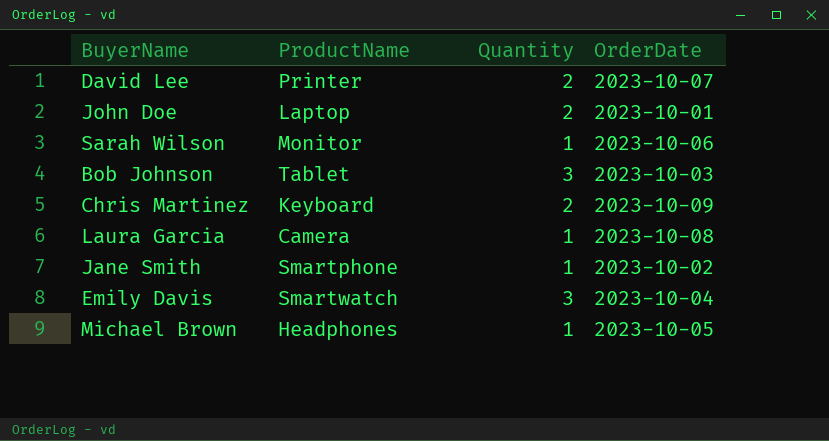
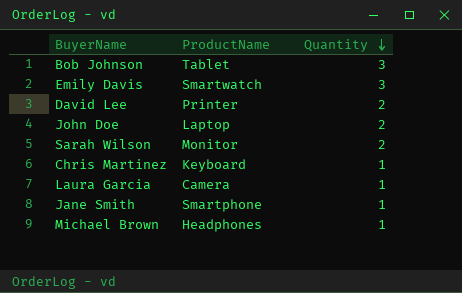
row order: none -> Quantity descending
column OrderDate | position: 4 -> none
Sarah Wilson | Quantity: 1 -> 2
Chris Martinez | Quantity: 2 -> 1

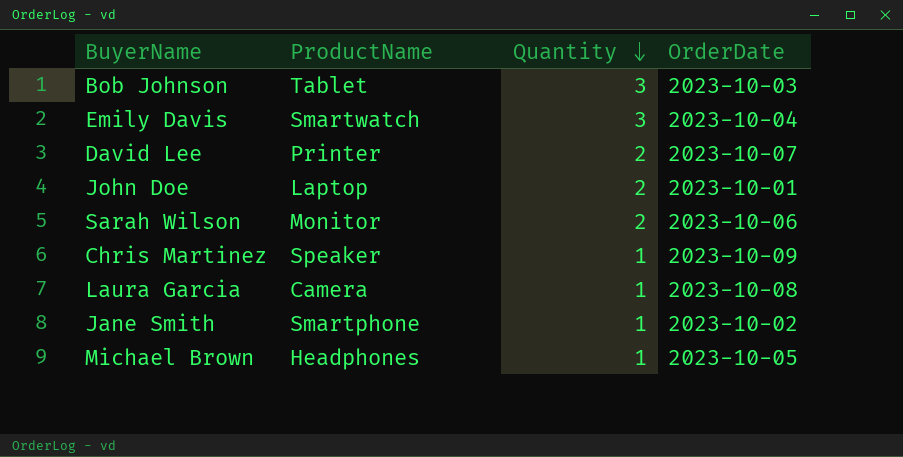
column OrderDate | position: none -> 4
Chris Martinez | ProductName: Keyboard -> Speaker

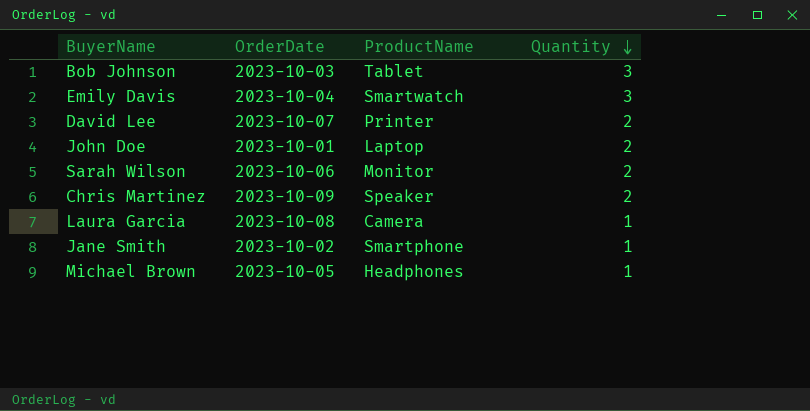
column OrderDate | position: 4 -> 2
Chris Martinez | Quantity: 1 -> 2

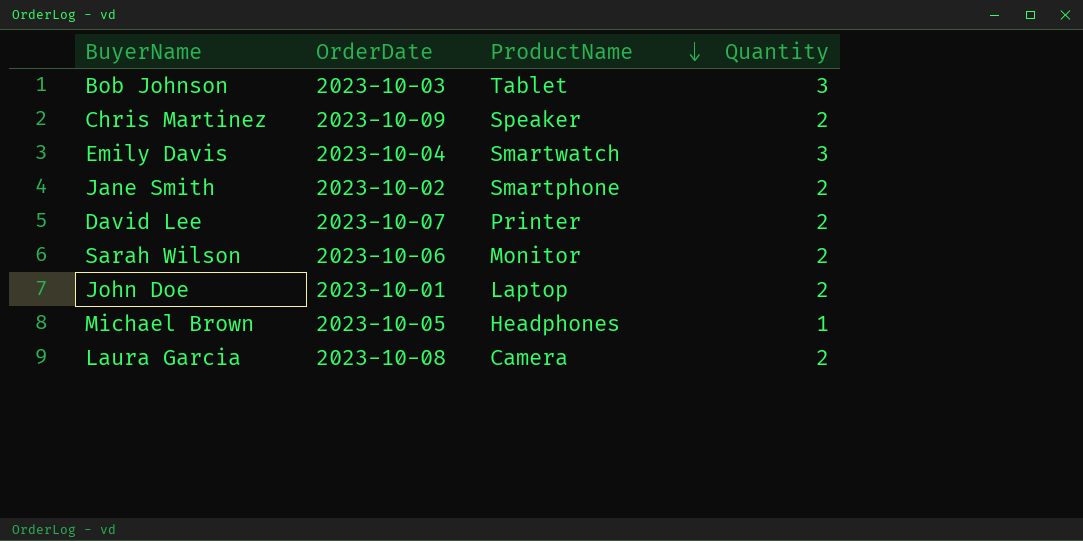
row order: Quantity descending -> ProductName descending
Jane Smith | Quantity: 1 -> 2
Laura Garcia | Quantity: 1 -> 2

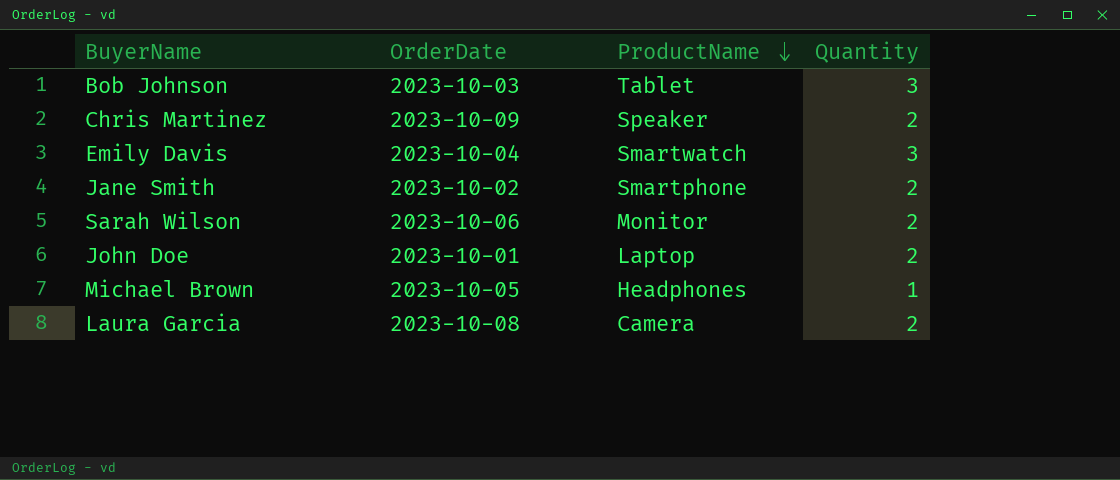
row David Lee: 2023-10-07 | Printer | 2 -> none

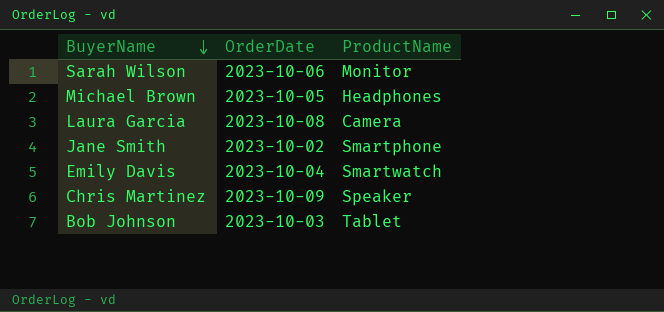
row order: ProductName descending -> BuyerName descending
column Quantity | position: 4 -> none
row John Doe: 2023-10-01 | Laptop | 2 -> none

